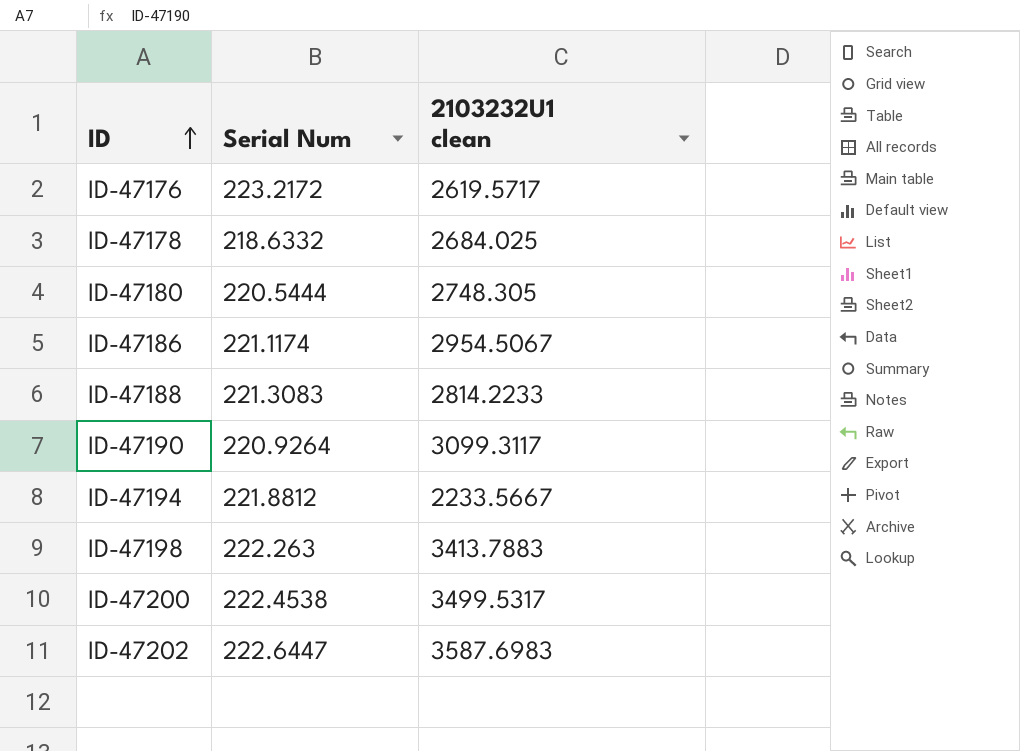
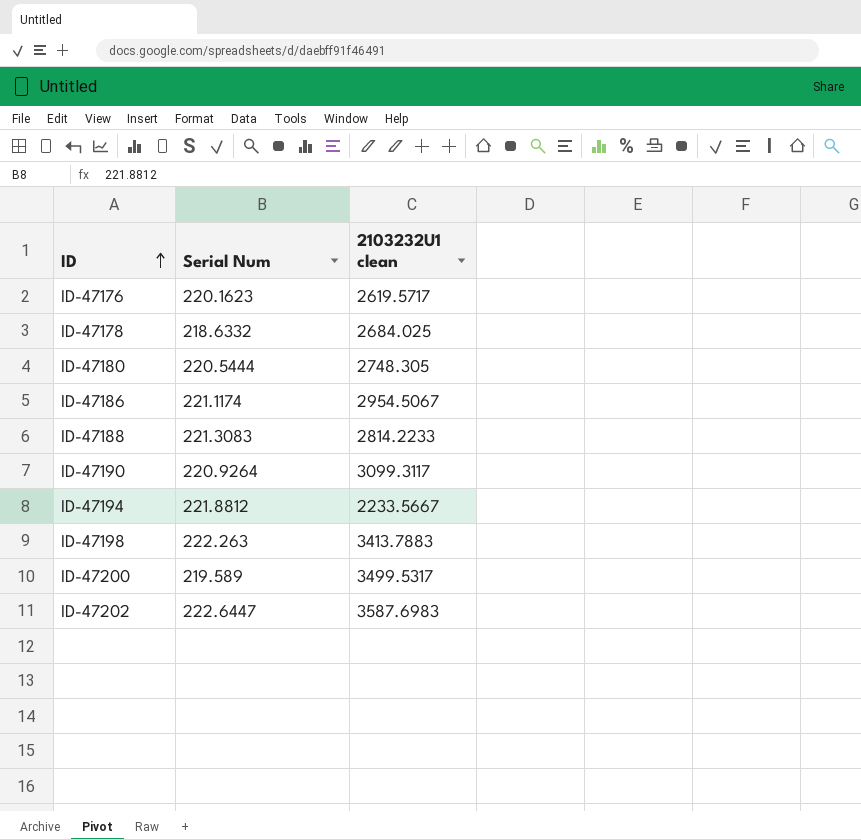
ID-47176 | Serial Num: 223.2172 -> 220.1623
ID-47200 | Serial Num: 222.4538 -> 219.589

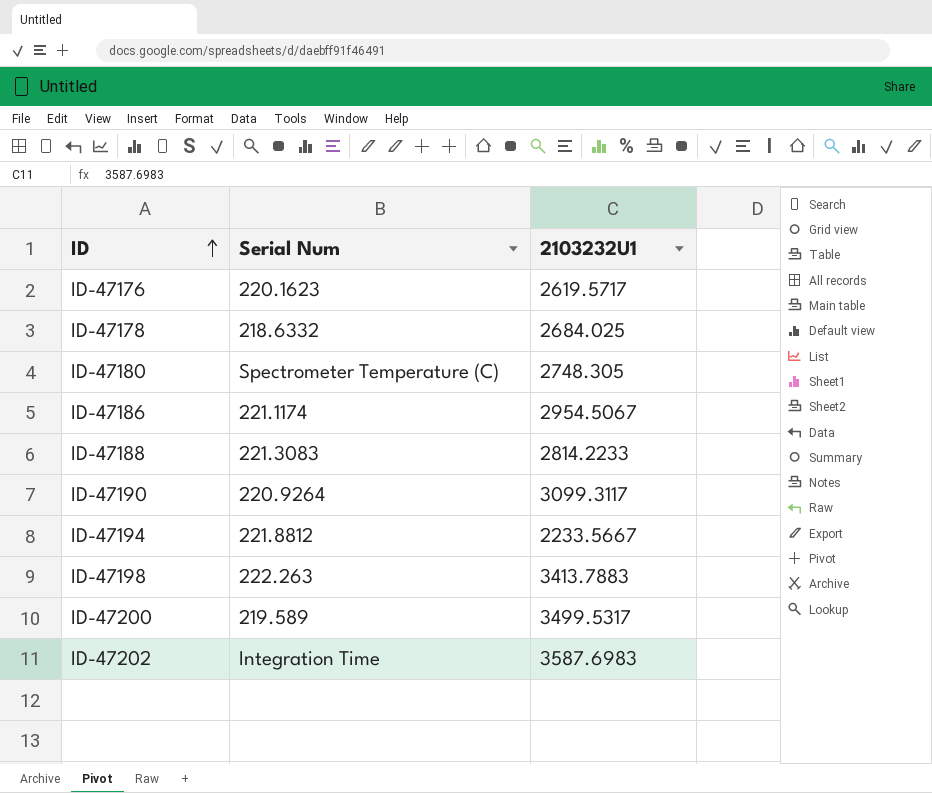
column name: 2103232U1 clean -> 2103232U1
ID-47180 | Serial Num: 220.5444 -> Spectrometer Temperature (C)
ID-47202 | Serial Num: 222.6447 -> Integration Time

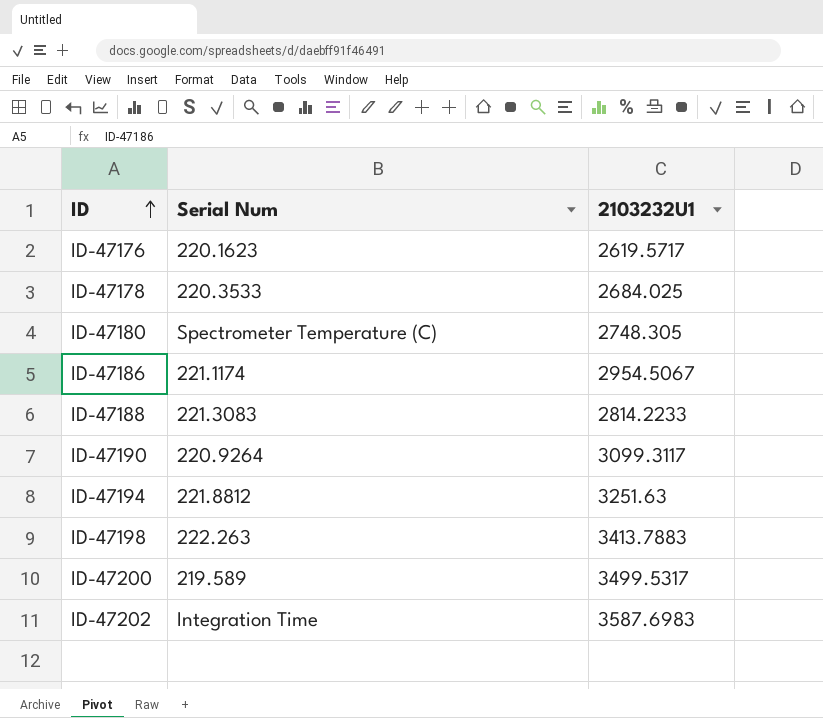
ID-47178 | Serial Num: 218.6332 -> 220.3533
ID-47194 | 2103232U1: 2233.5667 -> 3251.63

